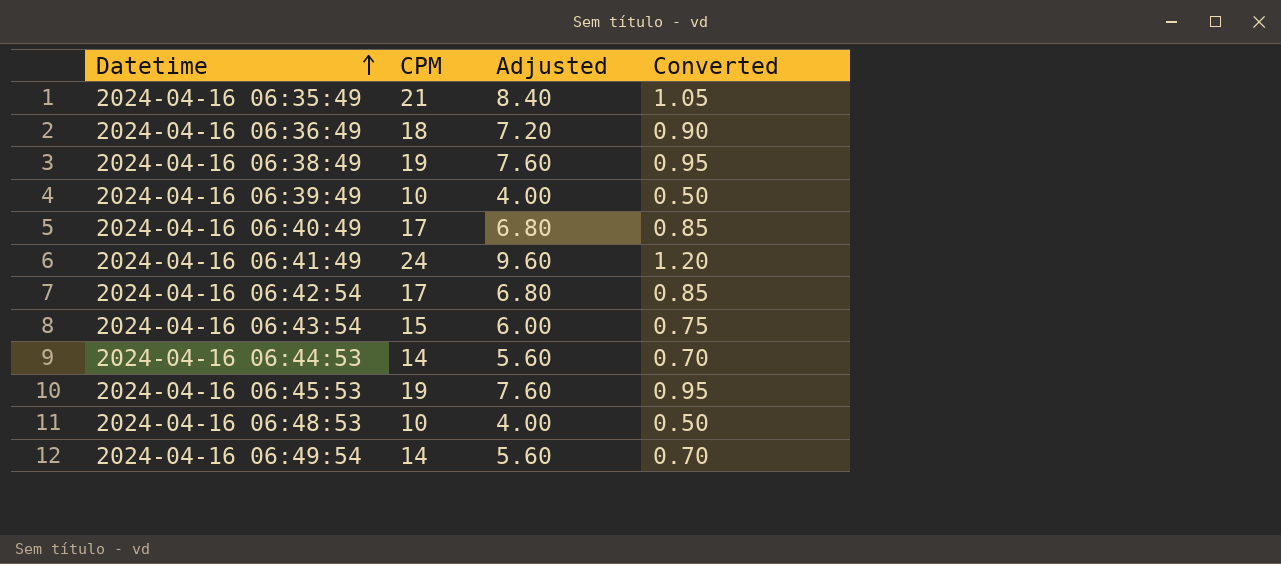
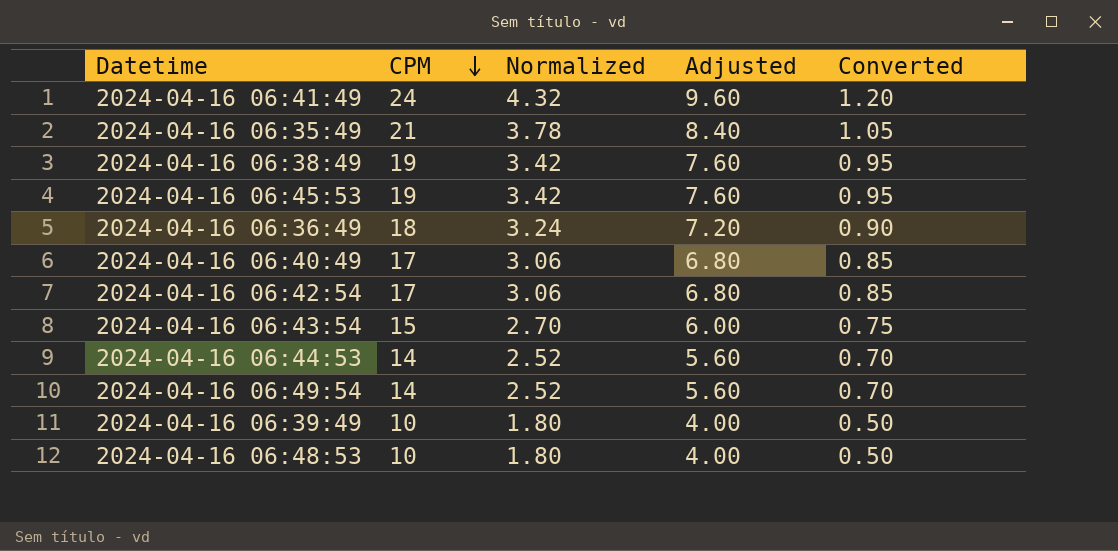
row order: Datetime ascending -> CPM descending
column Normalized | formula: none -> [CPM] * 0.18

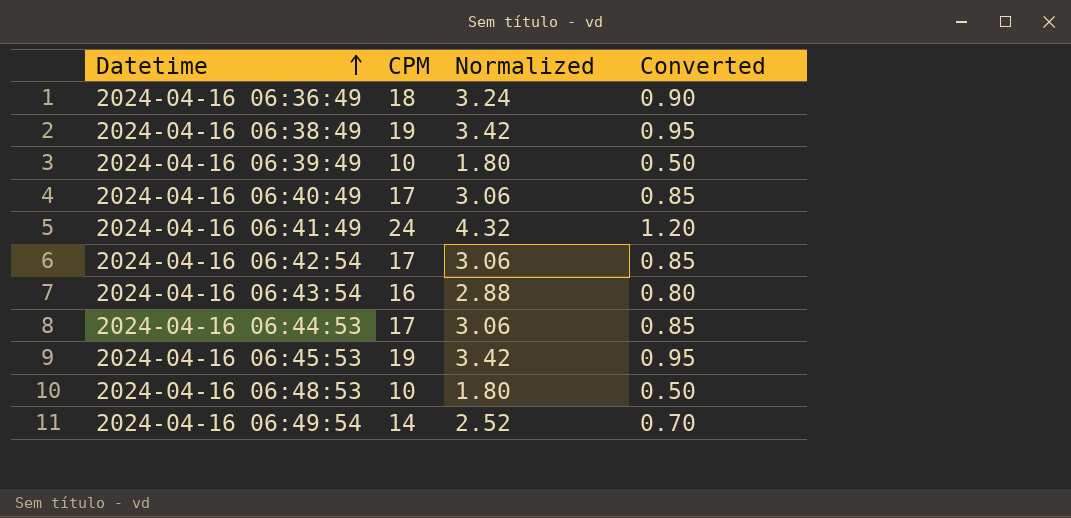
row order: CPM descending -> Datetime ascending
column Adjusted | formula: [CPM] * 0.4 -> none
row 2024-04-16 06:35:49: 21 | 3.78 | 8.40 | 1.05 -> none
2024-04-16 06:43:54 | CPM: 15 -> 16
2024-04-16 06:43:54 | Normalized: 2.70 -> 2.88
2024-04-16 06:43:54 | Converted: 0.75 -> 0.80
2024-04-16 06:44:53 | CPM: 14 -> 17
2024-04-16 06:44:53 | Normalized: 2.52 -> 3.06
2024-04-16 06:44:53 | Converted: 0.70 -> 0.85

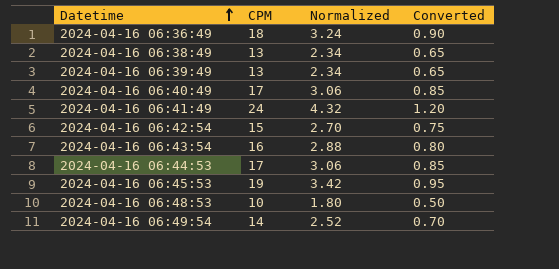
2024-04-16 06:38:49 | CPM: 19 -> 13
2024-04-16 06:38:49 | Normalized: 3.42 -> 2.34
2024-04-16 06:38:49 | Converted: 0.95 -> 0.65
2024-04-16 06:39:49 | CPM: 10 -> 13
2024-04-16 06:39:49 | Normalized: 1.80 -> 2.34
2024-04-16 06:39:49 | Converted: 0.50 -> 0.65
2024-04-16 06:42:54 | CPM: 17 -> 15
2024-04-16 06:42:54 | Normalized: 3.06 -> 2.70
2024-04-16 06:42:54 | Converted: 0.85 -> 0.75

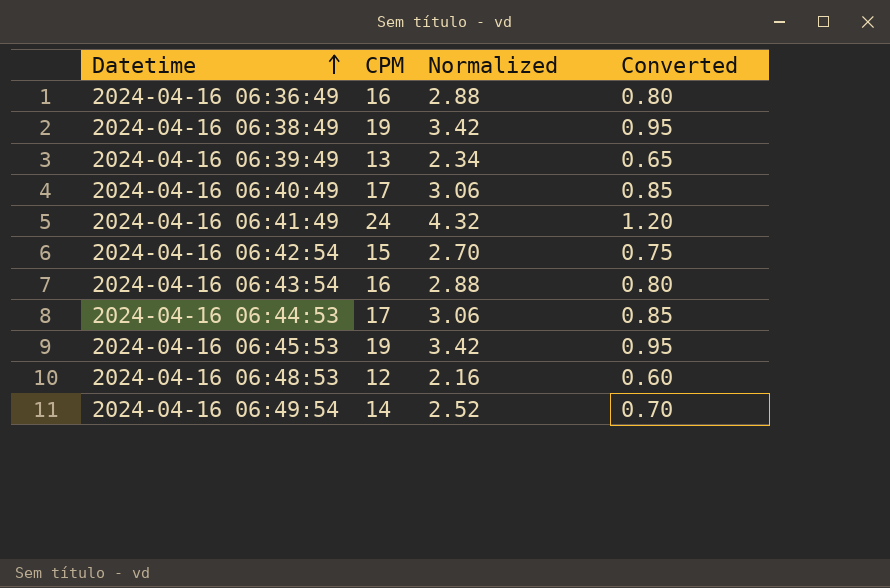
2024-04-16 06:36:49 | CPM: 18 -> 16
2024-04-16 06:36:49 | Normalized: 3.24 -> 2.88
2024-04-16 06:36:49 | Converted: 0.90 -> 0.80
2024-04-16 06:38:49 | CPM: 13 -> 19
2024-04-16 06:38:49 | Normalized: 2.34 -> 3.42
2024-04-16 06:38:49 | Converted: 0.65 -> 0.95
2024-04-16 06:48:53 | CPM: 10 -> 12
2024-04-16 06:48:53 | Normalized: 1.80 -> 2.16
2024-04-16 06:48:53 | Converted: 0.50 -> 0.60

